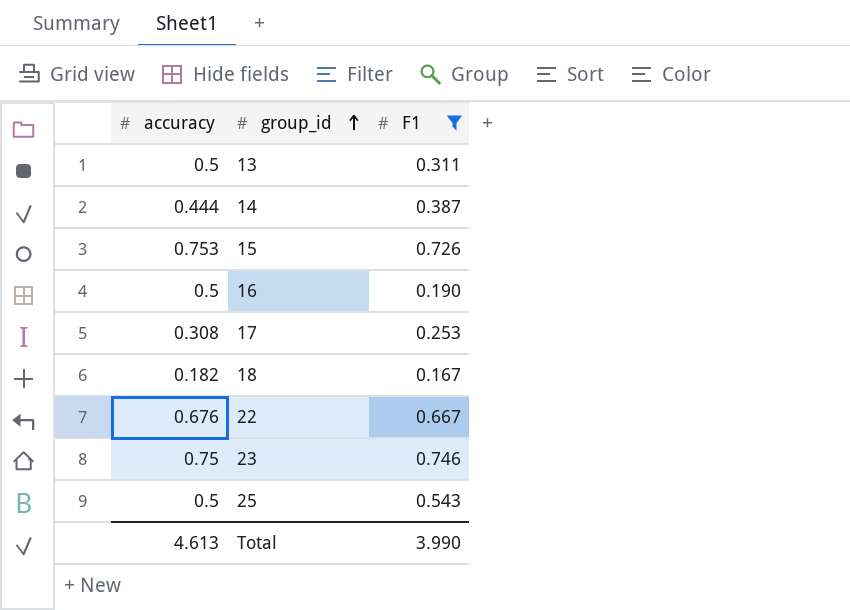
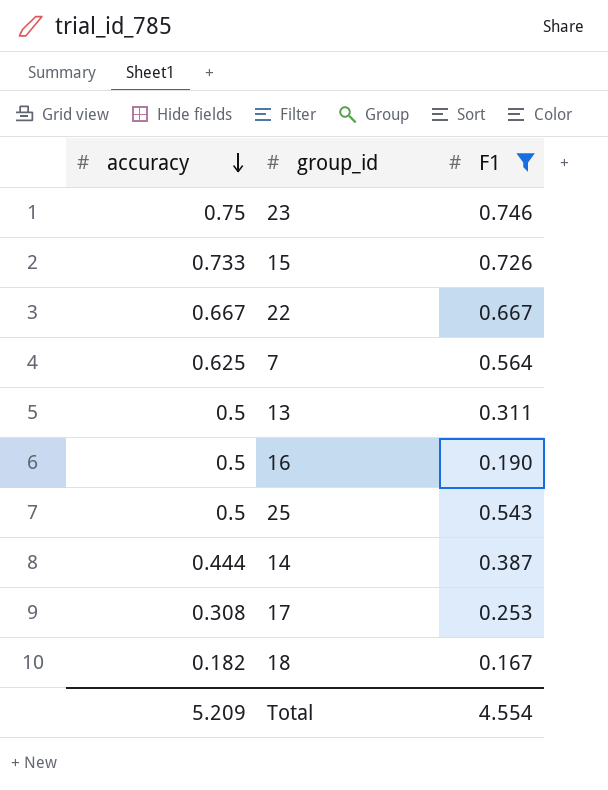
row order: group_id ascending -> accuracy descending
15 | accuracy: 0.753 -> 0.733
22 | accuracy: 0.676 -> 0.667
row 7: none -> 0.625 | 0.564
Total | accuracy: 4.613 -> 5.209
Total | F1: 3.990 -> 4.554

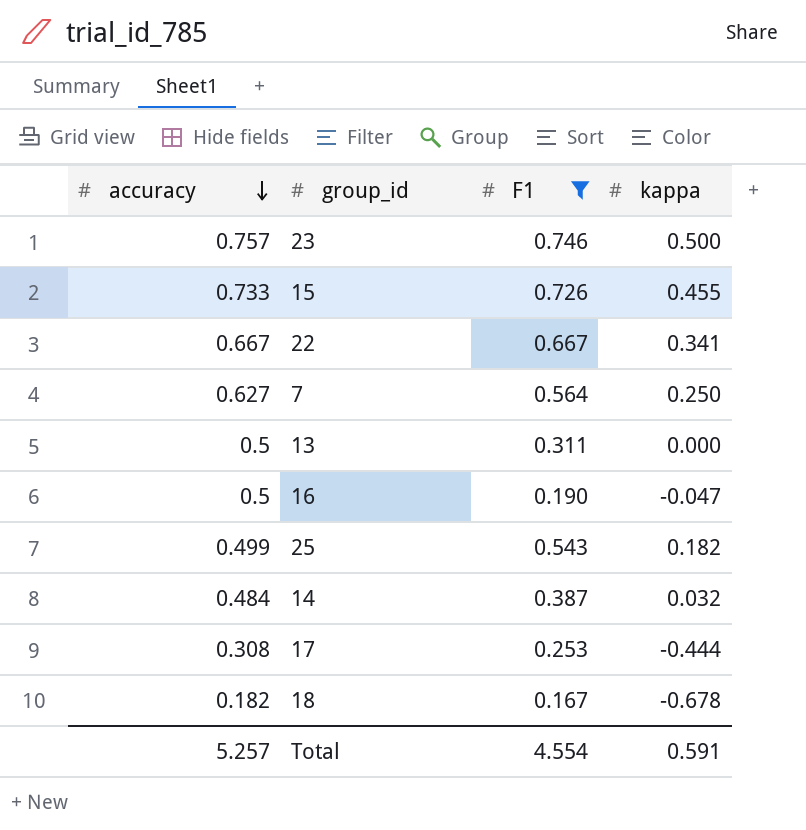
column kappa | position: none -> 4
23 | accuracy: 0.75 -> 0.757
7 | accuracy: 0.625 -> 0.627
25 | accuracy: 0.5 -> 0.499
14 | accuracy: 0.444 -> 0.484
Total | accuracy: 5.209 -> 5.257

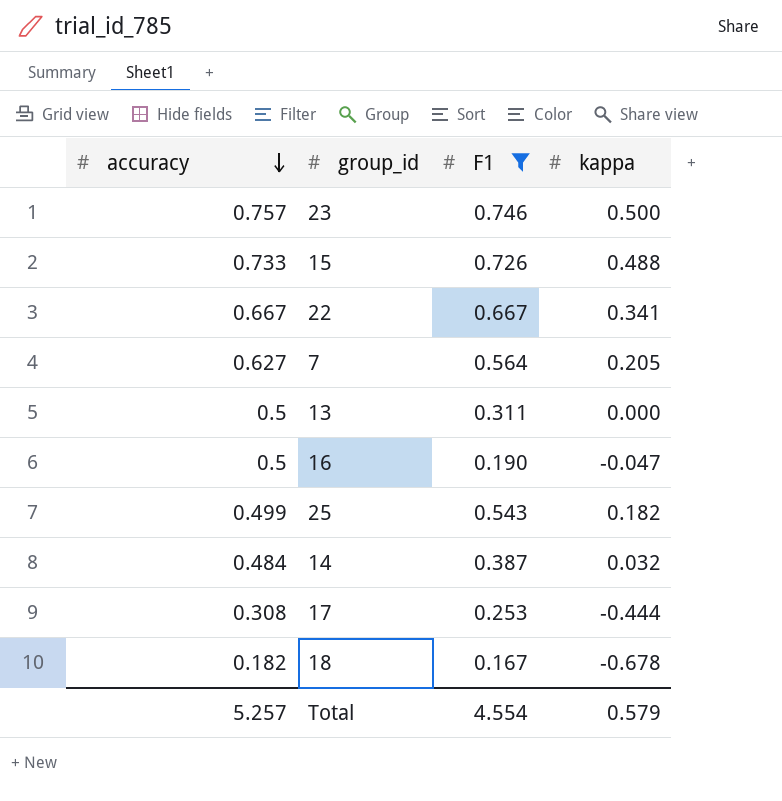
15 | kappa: 0.455 -> 0.488
7 | kappa: 0.250 -> 0.205
Total | kappa: 0.591 -> 0.579

